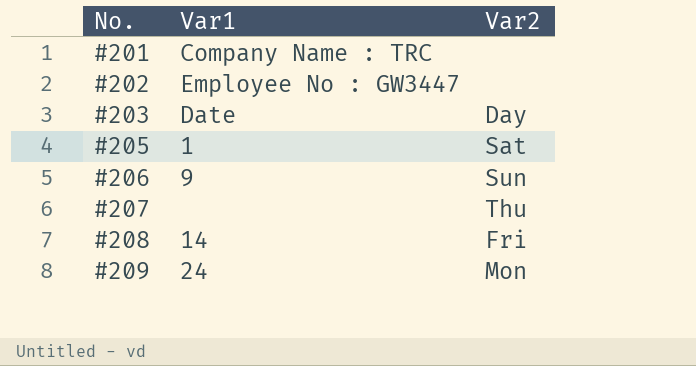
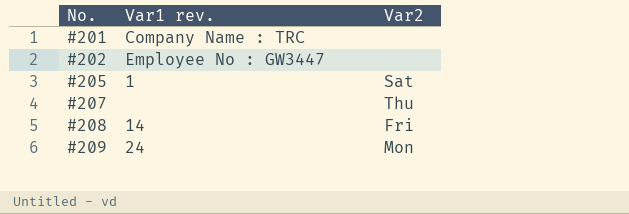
column name: Var1 -> Var1 rev.
row #203: Date | Day -> none
row #206: 9 | Sun -> none

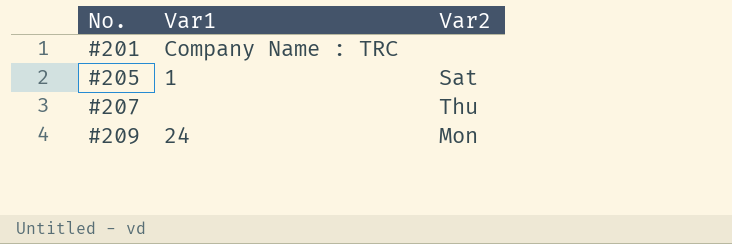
column name: Var1 rev. -> Var1
row #202: Employee No : GW3447 | none -> none
row #208: 14 | Fri -> none

